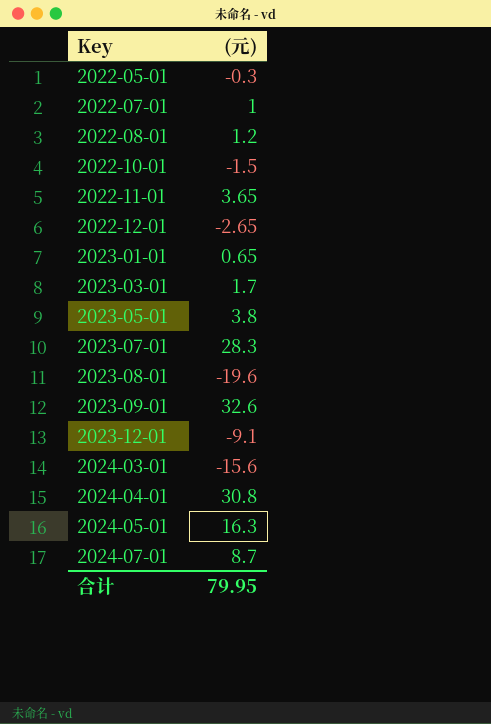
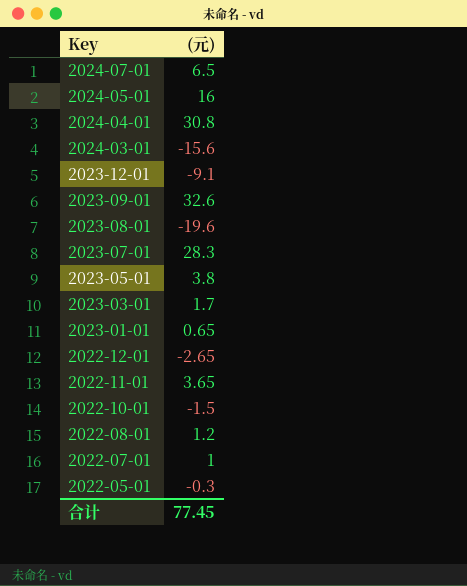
row order: Key ascending -> Key descending
2024-07-01 | (元): 8.7 -> 6.5
2024-05-01 | (元): 16.3 -> 16
合计 | (元): 79.95 -> 77.45

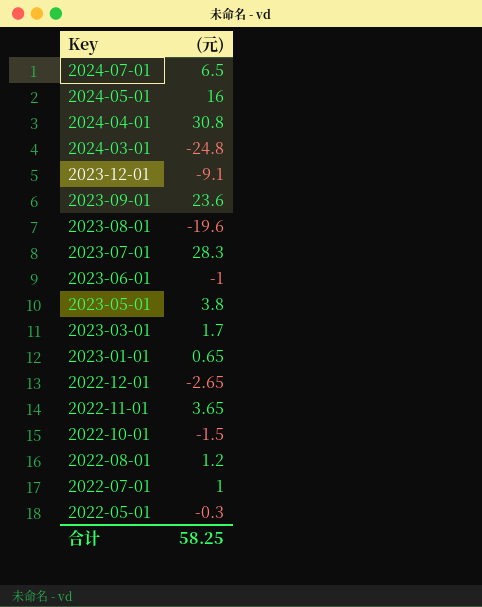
2024-03-01 | (元): -15.6 -> -24.8
2023-09-01 | (元): 32.6 -> 23.6
row 2023-06-01: none -> -1
合计 | (元): 77.45 -> 58.25

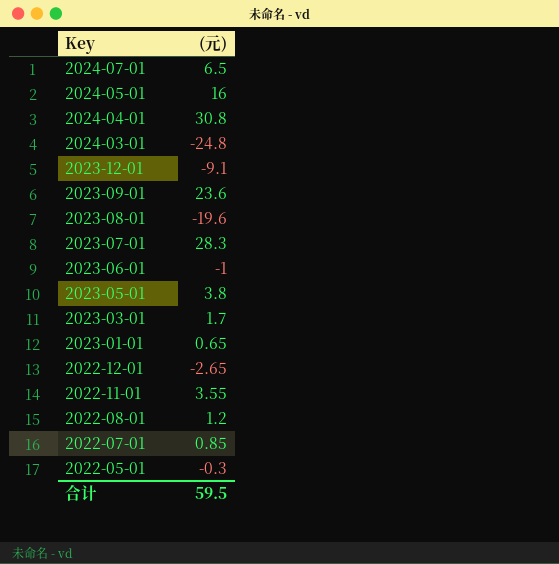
row 2022-10-01: -1.5 -> none
2022-11-01 | (元): 3.65 -> 3.55
2022-07-01 | (元): 1 -> 0.85
合计 | (元): 58.25 -> 59.5

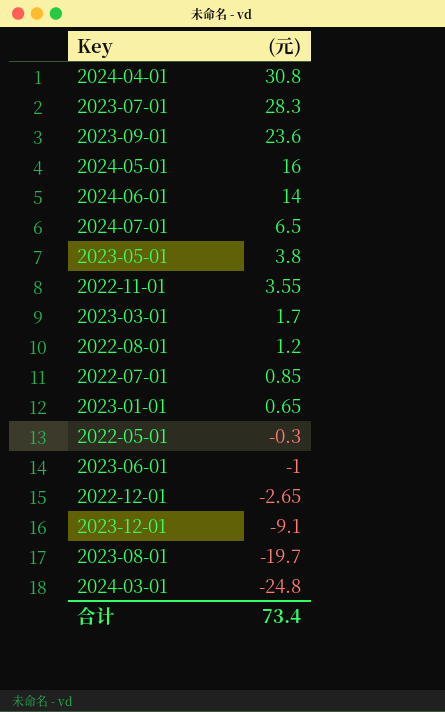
row order: Key descending -> (元) descending
row 2024-06-01: none -> 14
2023-08-01 | (元): -19.6 -> -19.7
合计 | (元): 59.5 -> 73.4

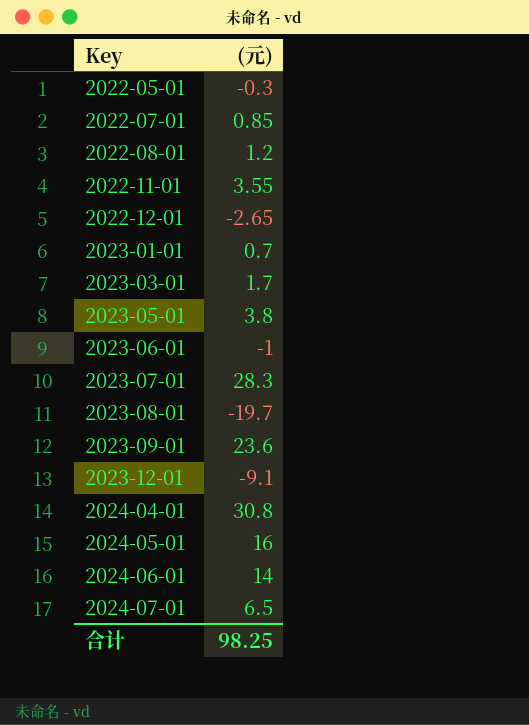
row order: (元) descending -> Key ascending
row 2024-03-01: -24.8 -> none
2023-01-01 | (元): 0.65 -> 0.7
合计 | (元): 73.4 -> 98.25

